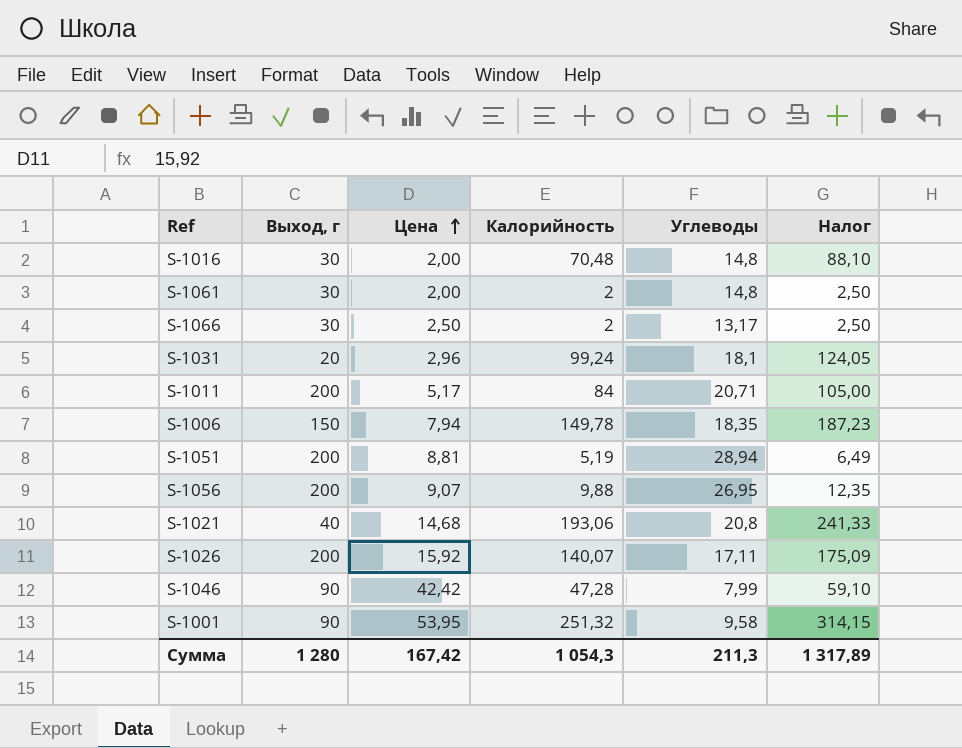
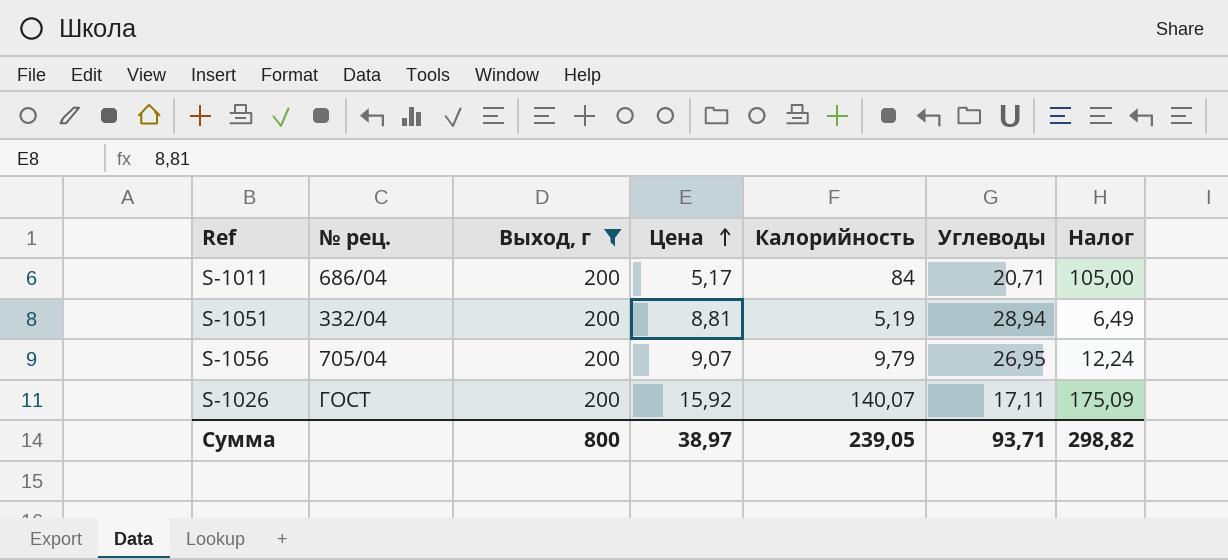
filter: none -> Выход, г = 200
column № рец. | position: none -> 2
S-1056 | Калорийность: 9,88 -> 9,79
S-1056 | Налог: 12,35 -> 12,24
Сумма | Выход, г: 1 280 -> 800
Сумма | Цена: 167,42 -> 38,97
Сумма | Калорийность: 1 054,3 -> 239,05
Сумма | Углеводы: 211,3 -> 93,71
Сумма | Налог: 1 317,89 -> 298,82

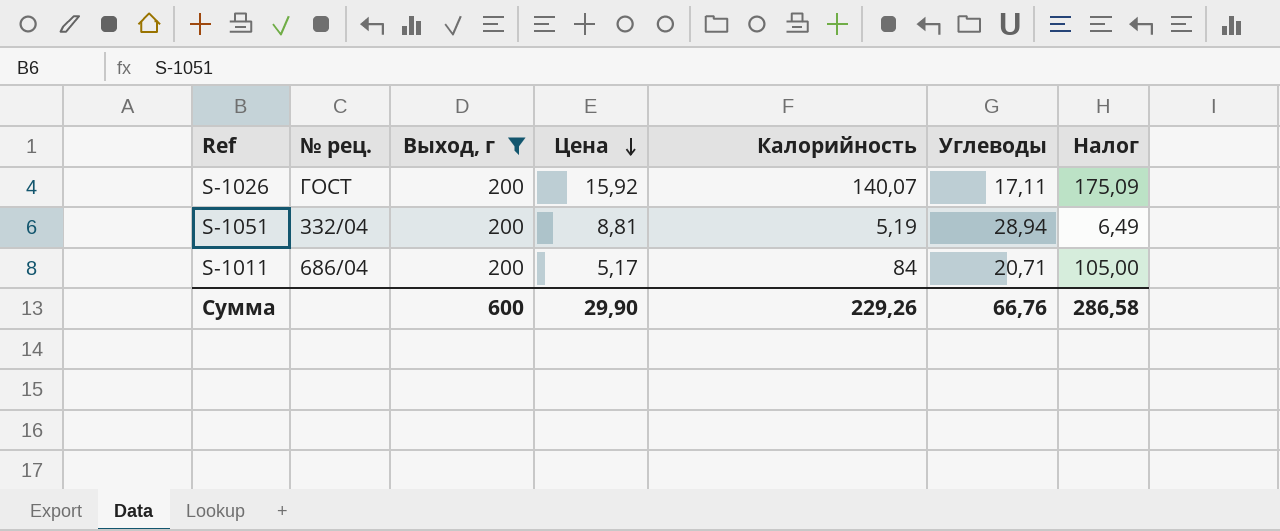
row order: Цена ascending -> Цена descending
row S-1056: 705/04 | 200 | 9,07 | 9,79 | 26,95 | 12,24 -> none
Сумма | Выход, г: 800 -> 600
Сумма | Цена: 38,97 -> 29,90
Сумма | Калорийность: 239,05 -> 229,26
Сумма | Углеводы: 93,71 -> 66,76
Сумма | Налог: 298,82 -> 286,58

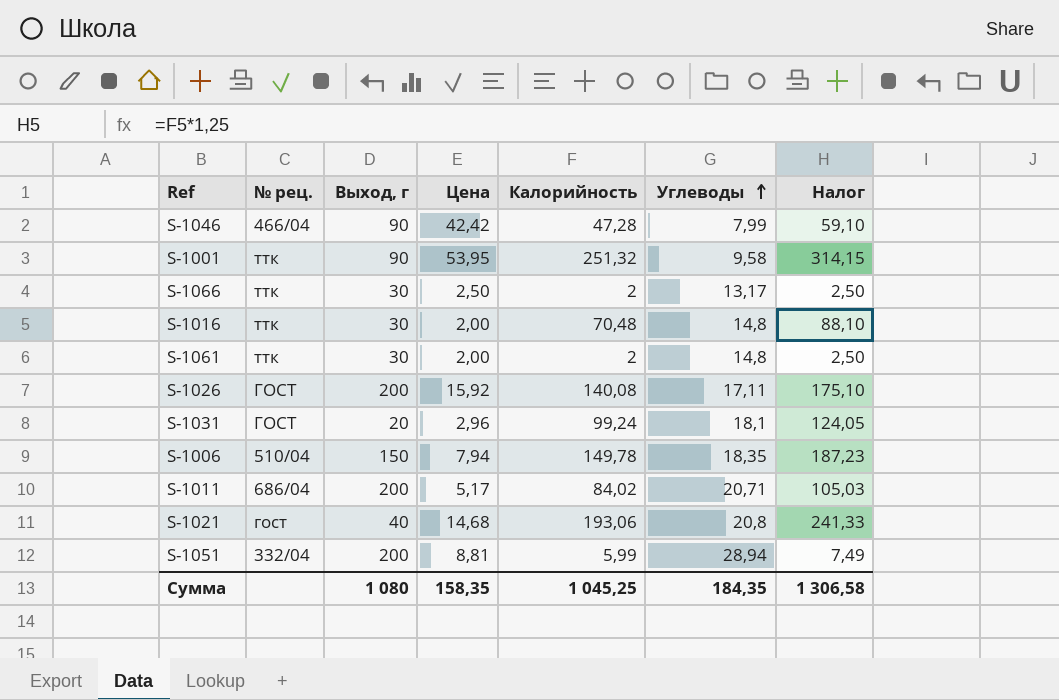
filter: Выход, г = 200 -> none
row order: Цена descending -> Углеводы ascending
S-1026 | Калорийность: 140,07 -> 140,08
S-1026 | Налог: 175,09 -> 175,10
S-1011 | Калорийность: 84 -> 84,02
S-1011 | Налог: 105,00 -> 105,03
S-1051 | Калорийность: 5,19 -> 5,99
S-1051 | Налог: 6,49 -> 7,49
Сумма | Выход, г: 600 -> 1 080
Сумма | Цена: 29,90 -> 158,35
Сумма | Калорийность: 229,26 -> 1 045,25
Сумма | Углеводы: 66,76 -> 184,35
Сумма | Налог: 286,58 -> 1 306,58

